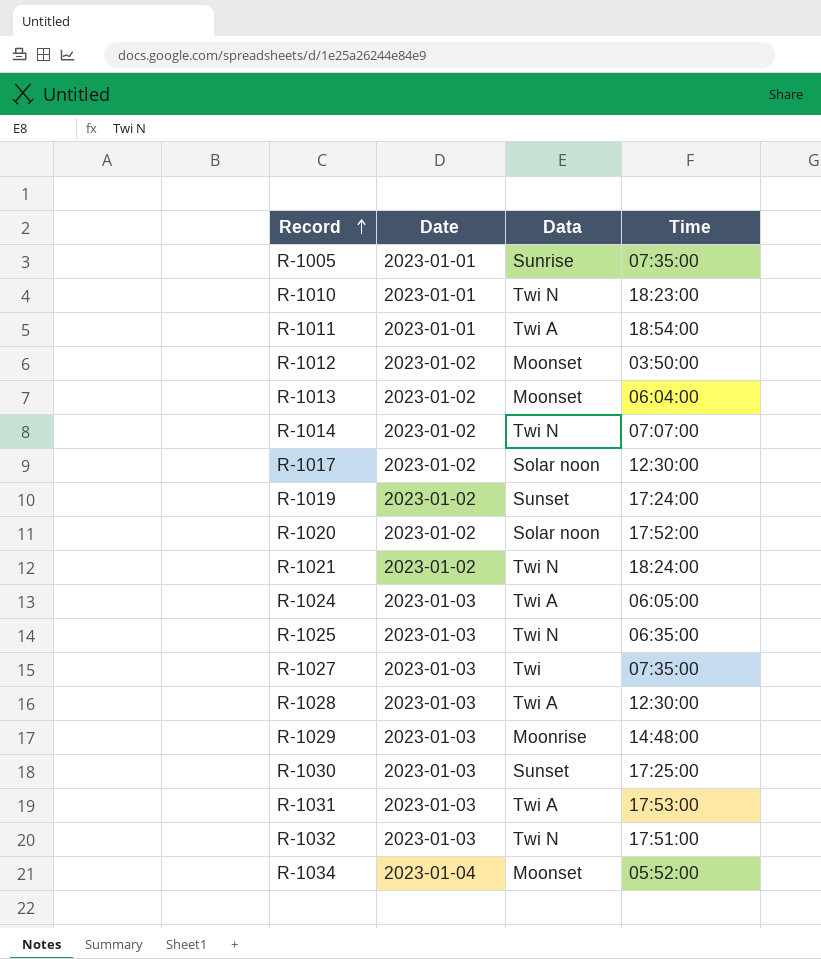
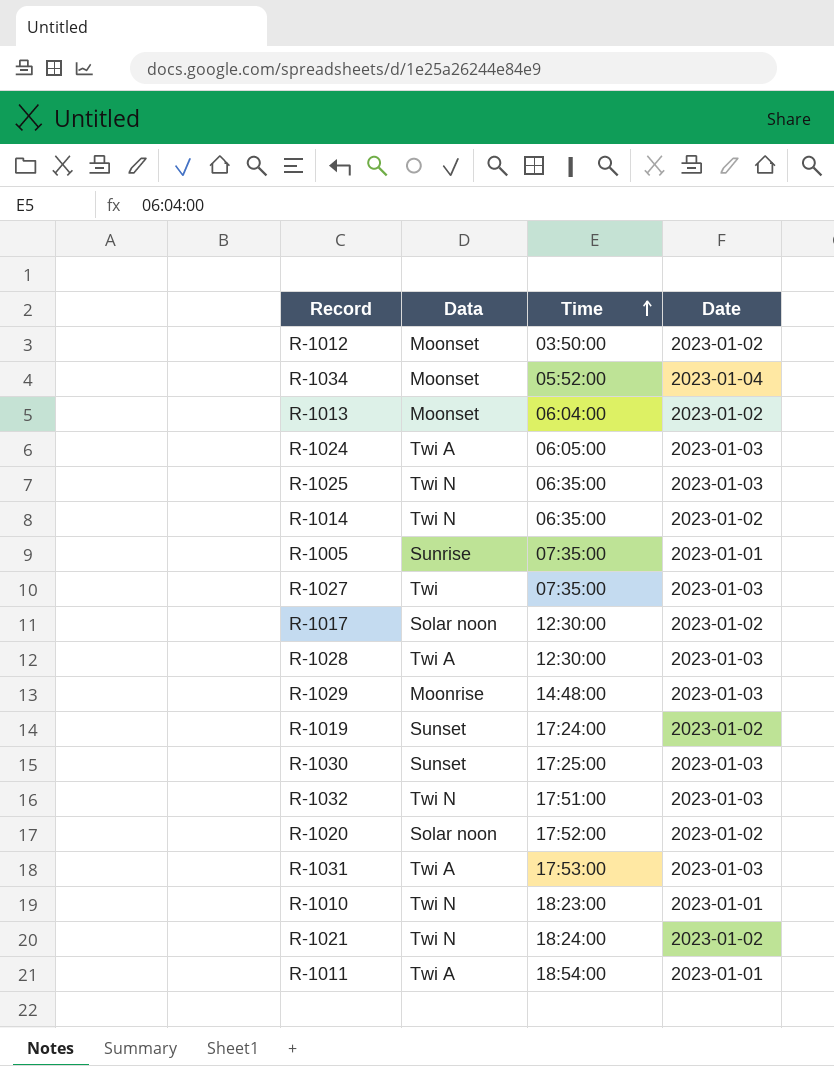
row order: Record ascending -> Time ascending
column Date | position: 2 -> 4
R-1014 | Time: 07:07:00 -> 06:35:00

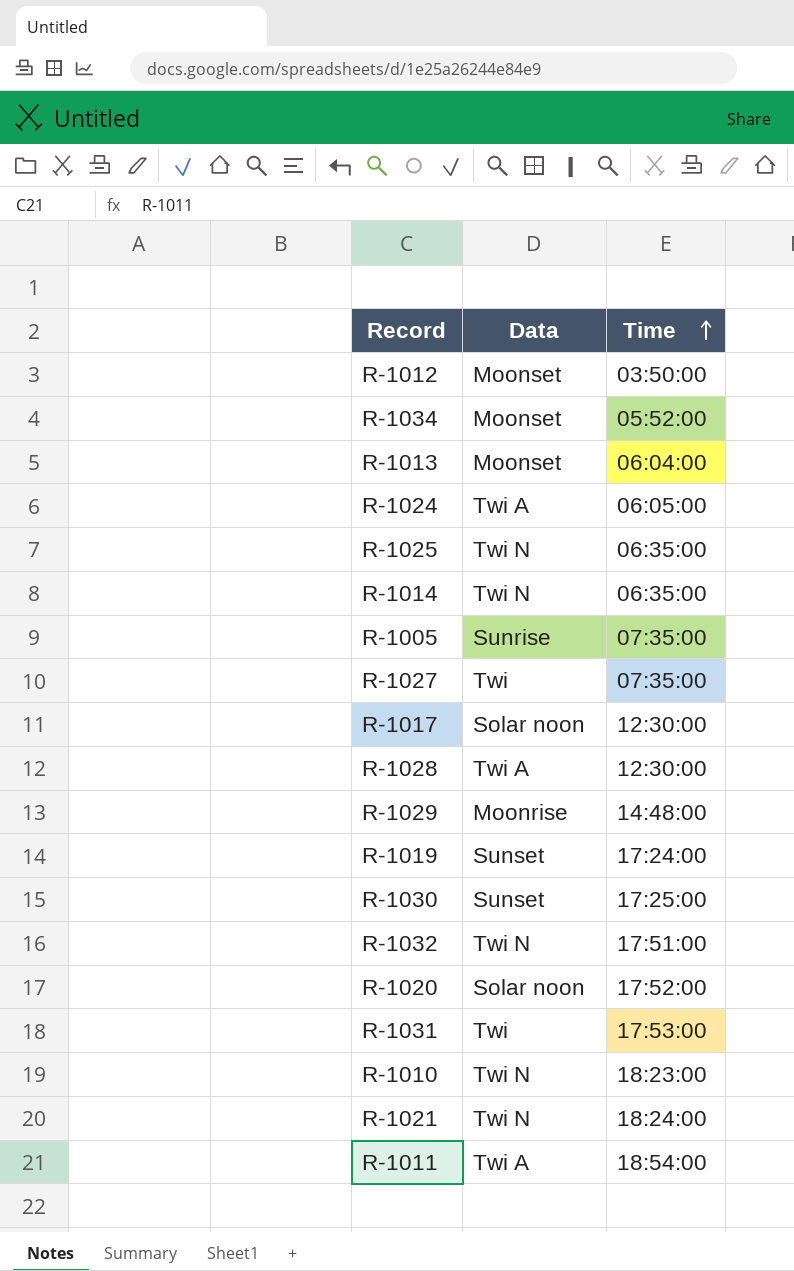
column Date | position: 4 -> none
R-1031 | Data: Twi A -> Twi

